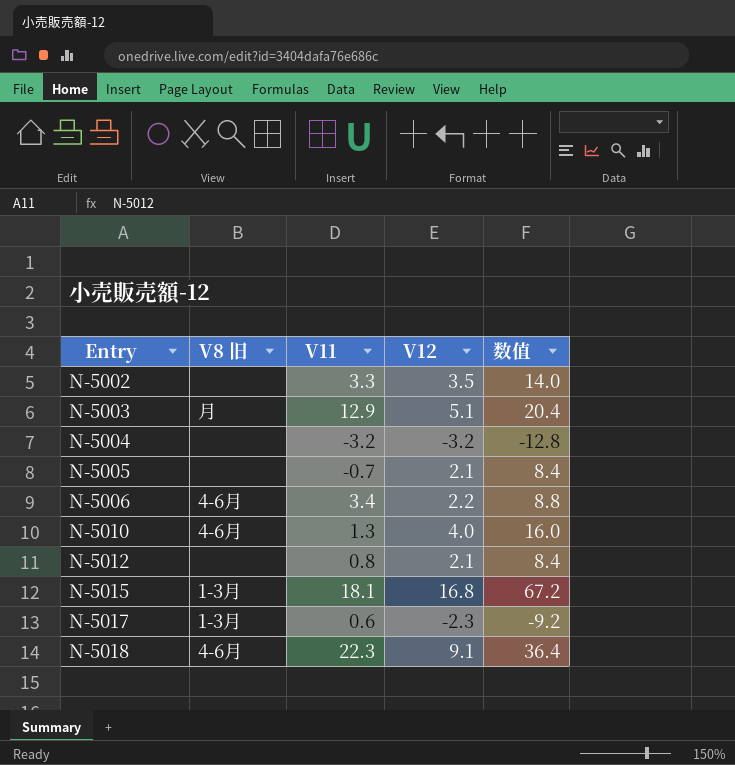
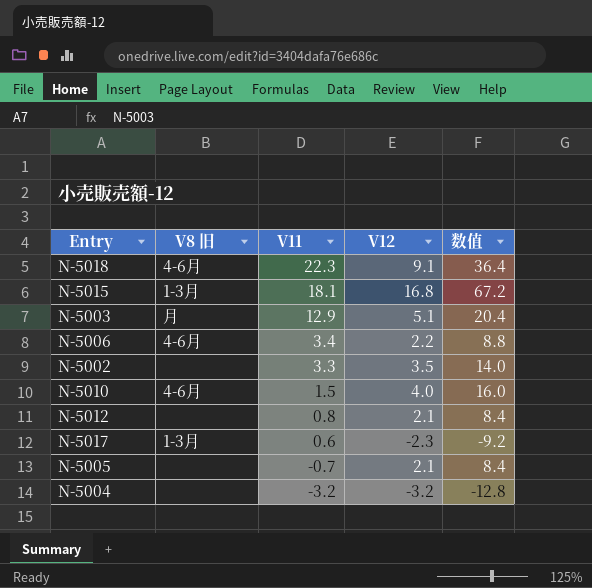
row order: Entry ascending -> V11 descending
N-5010 | V11: 1.3 -> 1.5

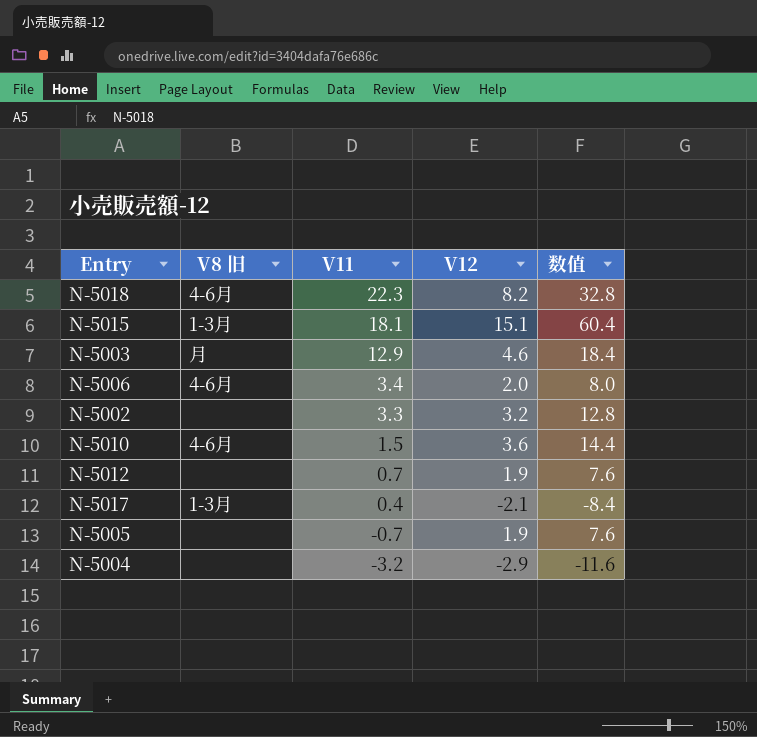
N-5018 | V12: 9.1 -> 8.2
N-5018 | 数值: 36.4 -> 32.8
N-5015 | V12: 16.8 -> 15.1
N-5015 | 数值: 67.2 -> 60.4
N-5003 | V12: 5.1 -> 4.6
N-5003 | 数值: 20.4 -> 18.4
N-5006 | V12: 2.2 -> 2.0
N-5006 | 数值: 8.8 -> 8.0
N-5002 | V12: 3.5 -> 3.2
N-5002 | 数值: 14.0 -> 12.8
N-5010 | V12: 4.0 -> 3.6
N-5010 | 数值: 16.0 -> 14.4
N-5012 | V11: 0.8 -> 0.7
N-5012 | V12: 2.1 -> 1.9
N-5012 | 数值: 8.4 -> 7.6
N-5017 | V11: 0.6 -> 0.4
N-5017 | V12: -2.3 -> -2.1
N-5017 | 数值: -9.2 -> -8.4
N-5005 | V12: 2.1 -> 1.9
N-5005 | 数值: 8.4 -> 7.6
N-5004 | V12: -3.2 -> -2.9
N-5004 | 数值: -12.8 -> -11.6

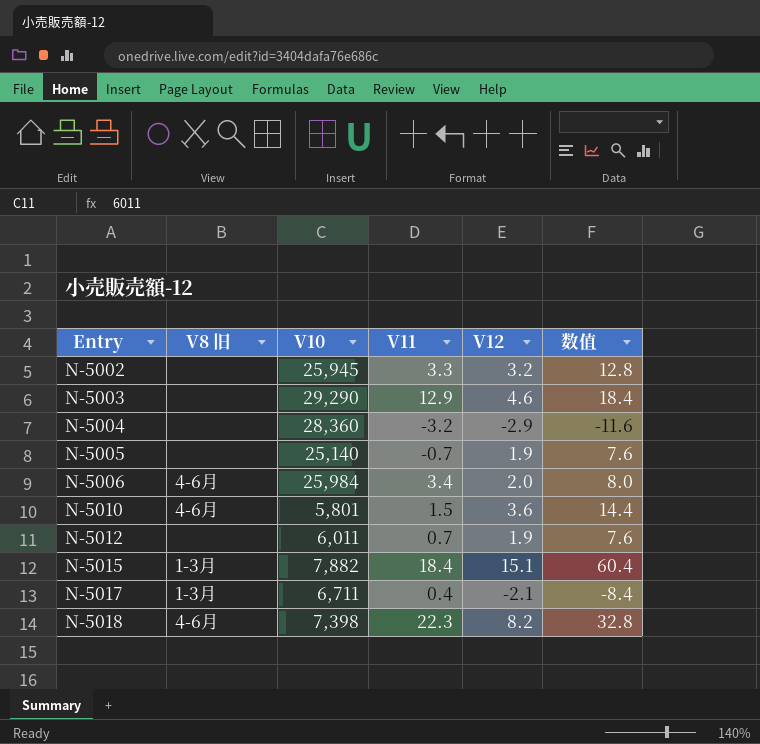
row order: V11 descending -> Entry ascending
column V10 | position: none -> 3
N-5003 | V8 旧: 月 -> none
N-5015 | V11: 18.1 -> 18.4

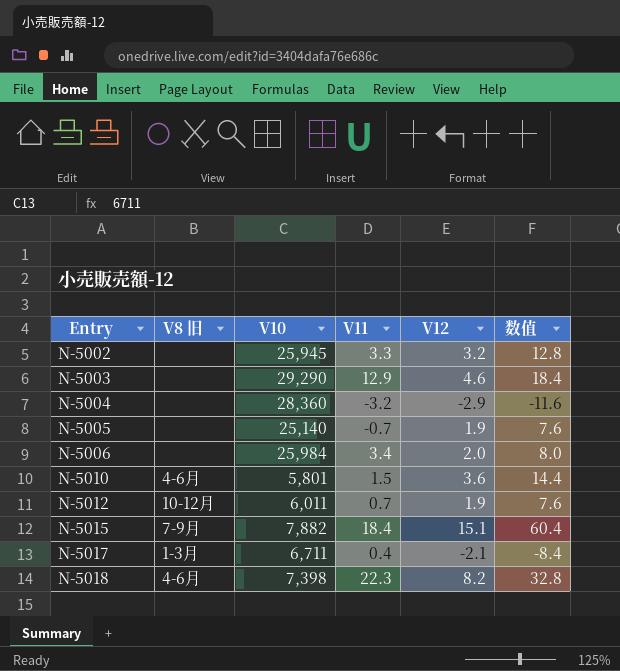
N-5006 | V8 旧: 4-6月 -> none
N-5012 | V8 旧: none -> 10-12月
N-5015 | V8 旧: 1-3月 -> 7-9月

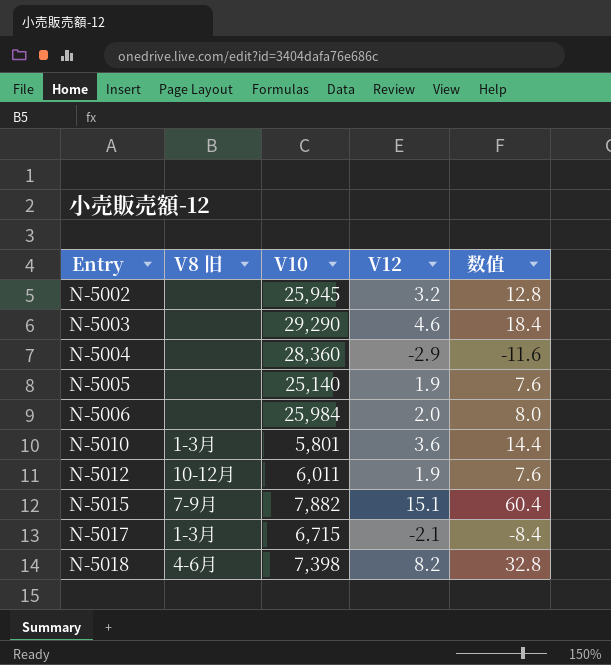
column V11 | position: 4 -> none
N-5010 | V8 旧: 4-6月 -> 1-3月
N-5017 | V10: 6,711 -> 6,715

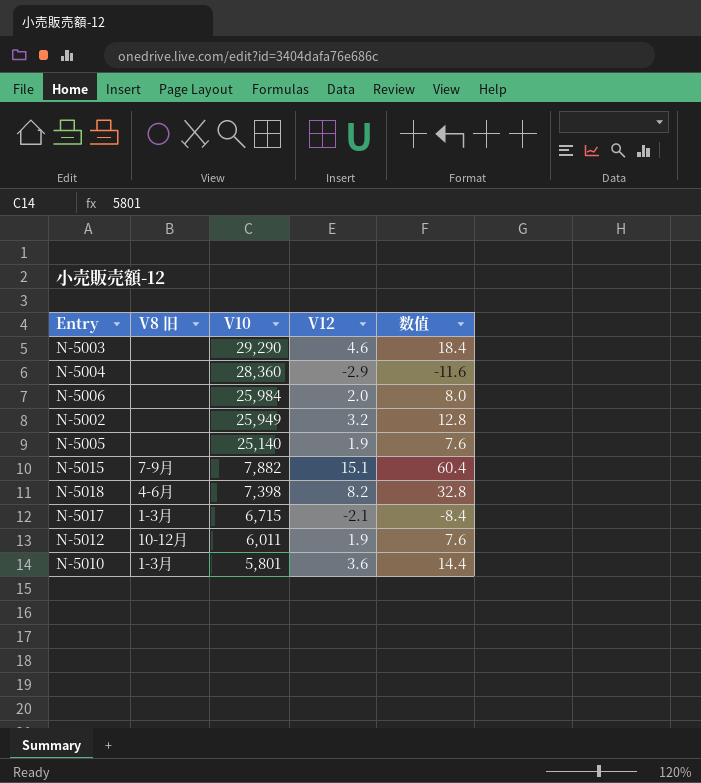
row order: Entry ascending -> V10 descending
N-5002 | V10: 25,945 -> 25,949

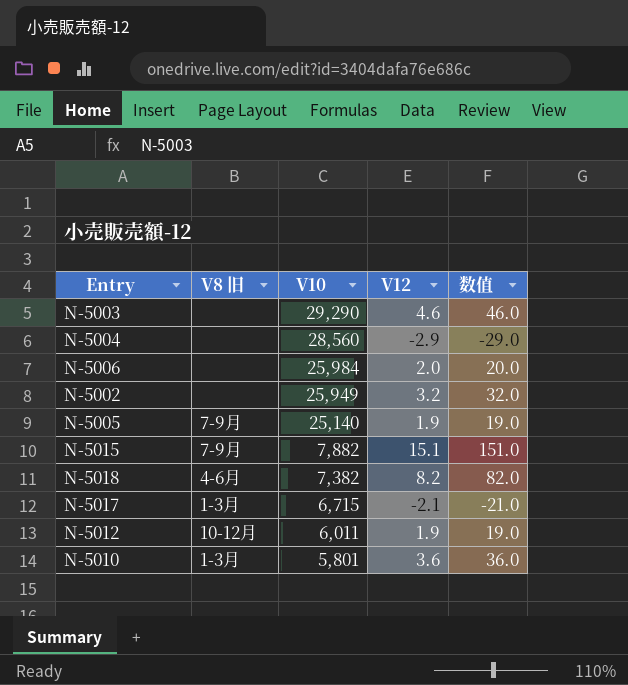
column 数值 | formula: [V12] * 4 -> [V12] * 10
N-5004 | V10: 28,360 -> 28,560
N-5005 | V8 旧: none -> 7-9月
N-5018 | V10: 7,398 -> 7,382

